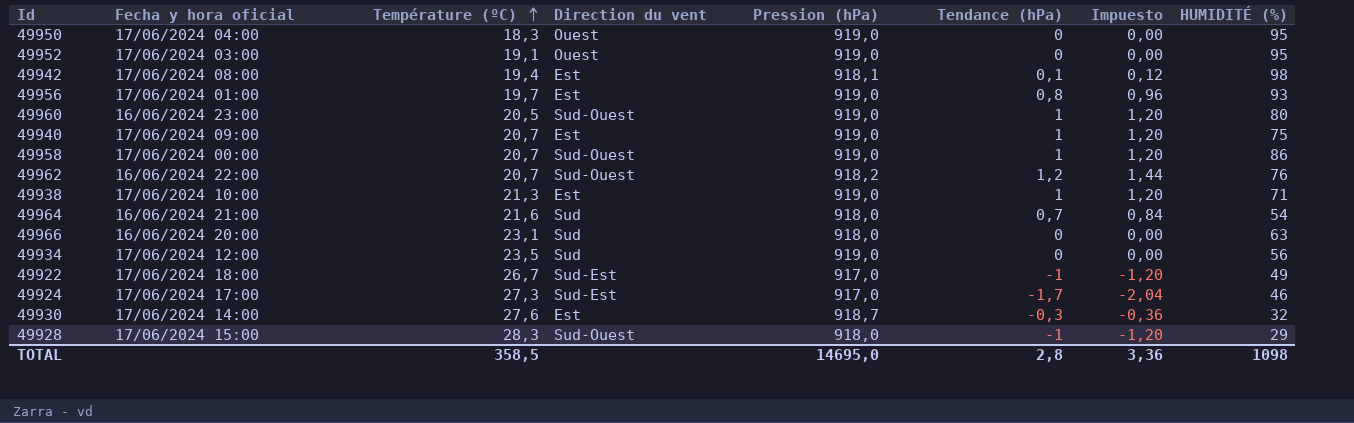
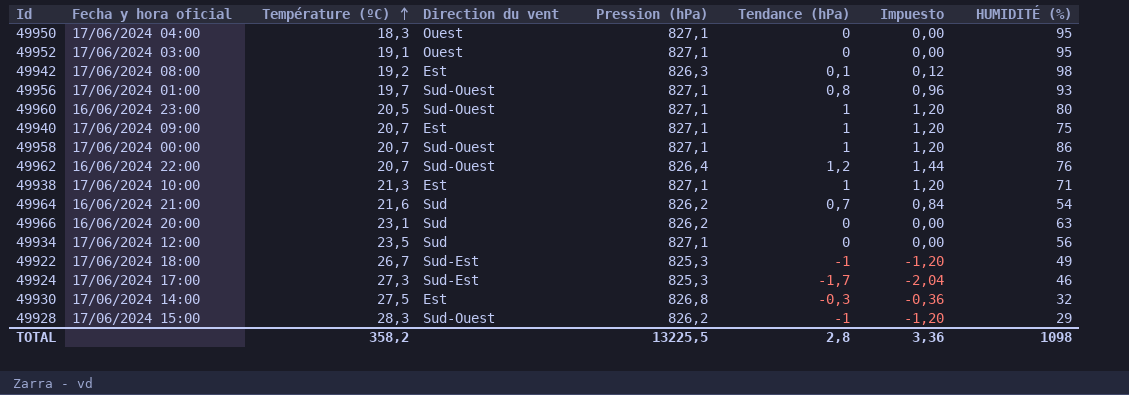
49950 | Pression (hPa): 919,0 -> 827,1
49952 | Pression (hPa): 919,0 -> 827,1
49942 | Température (ºC): 19,4 -> 19,2
49942 | Pression (hPa): 918,1 -> 826,3
49956 | Direction du vent: Est -> Sud-Ouest
49956 | Pression (hPa): 919,0 -> 827,1
49960 | Pression (hPa): 919,0 -> 827,1
49940 | Pression (hPa): 919,0 -> 827,1
49958 | Pression (hPa): 919,0 -> 827,1
49962 | Pression (hPa): 918,2 -> 826,4
49938 | Pression (hPa): 919,0 -> 827,1
49964 | Pression (hPa): 918,0 -> 826,2
49966 | Pression (hPa): 918,0 -> 826,2
49934 | Pression (hPa): 919,0 -> 827,1
49922 | Pression (hPa): 917,0 -> 825,3
49924 | Pression (hPa): 917,0 -> 825,3
49930 | Température (ºC): 27,6 -> 27,5
49930 | Pression (hPa): 918,7 -> 826,8
49928 | Pression (hPa): 918,0 -> 826,2
TOTAL | Température (ºC): 358,5 -> 358,2
TOTAL | Pression (hPa): 14695,0 -> 13225,5

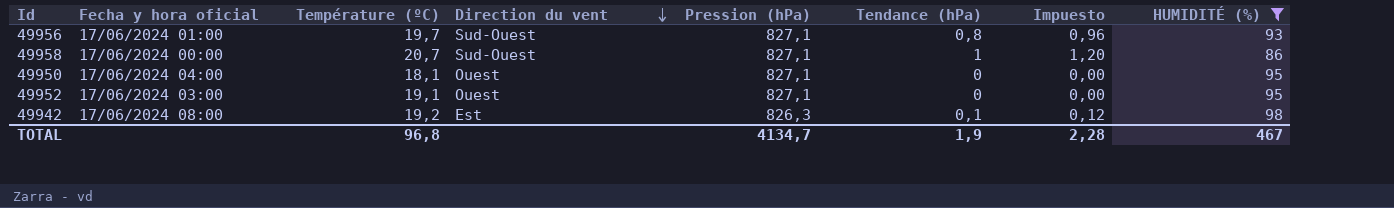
filter: none -> HUMIDITÉ (%) >= 86
row order: Température (ºC) ascending -> Direction du vent descending
49950 | Température (ºC): 18,3 -> 18,1
TOTAL | Température (ºC): 358,2 -> 96,8
TOTAL | Pression (hPa): 13225,5 -> 4134,7
TOTAL | Tendance (hPa): 2,8 -> 1,9
TOTAL | Impuesto: 3,36 -> 2,28
TOTAL | HUMIDITÉ (%): 1098 -> 467

